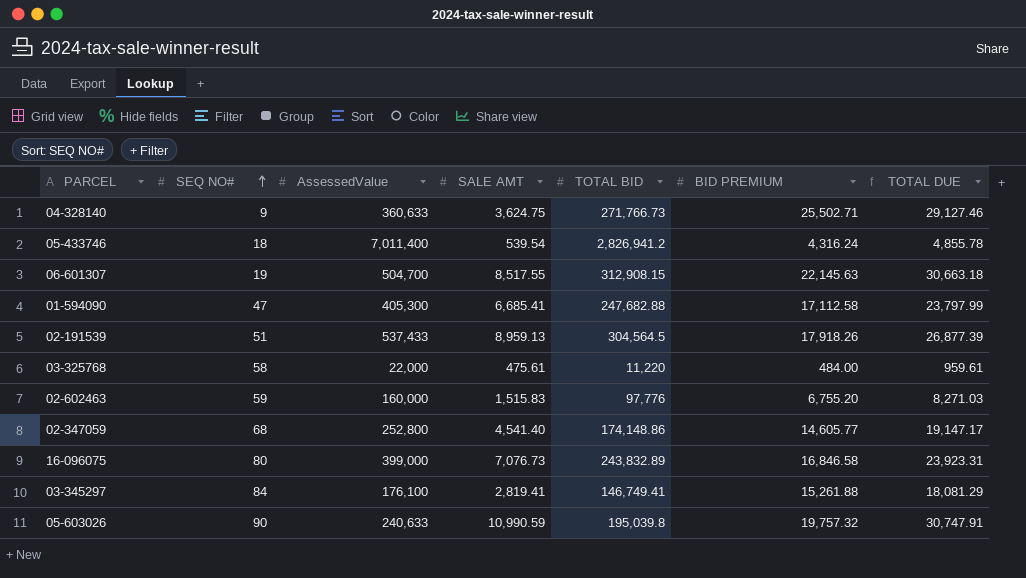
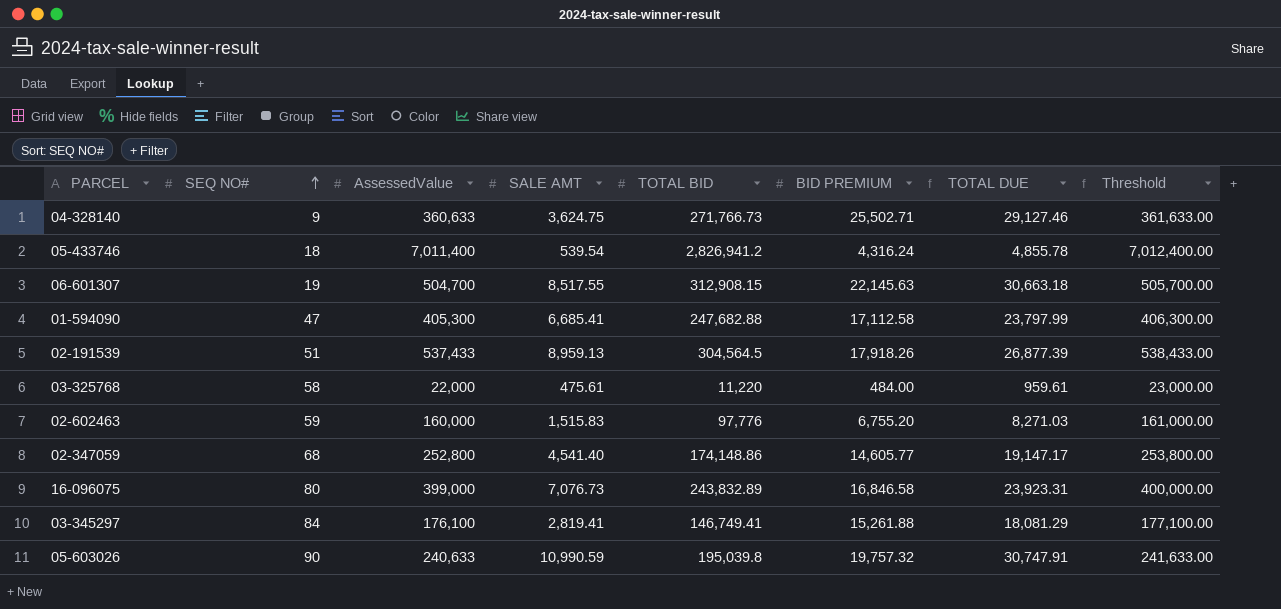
column Threshold | formula: none -> [AssessedValue] + 1000

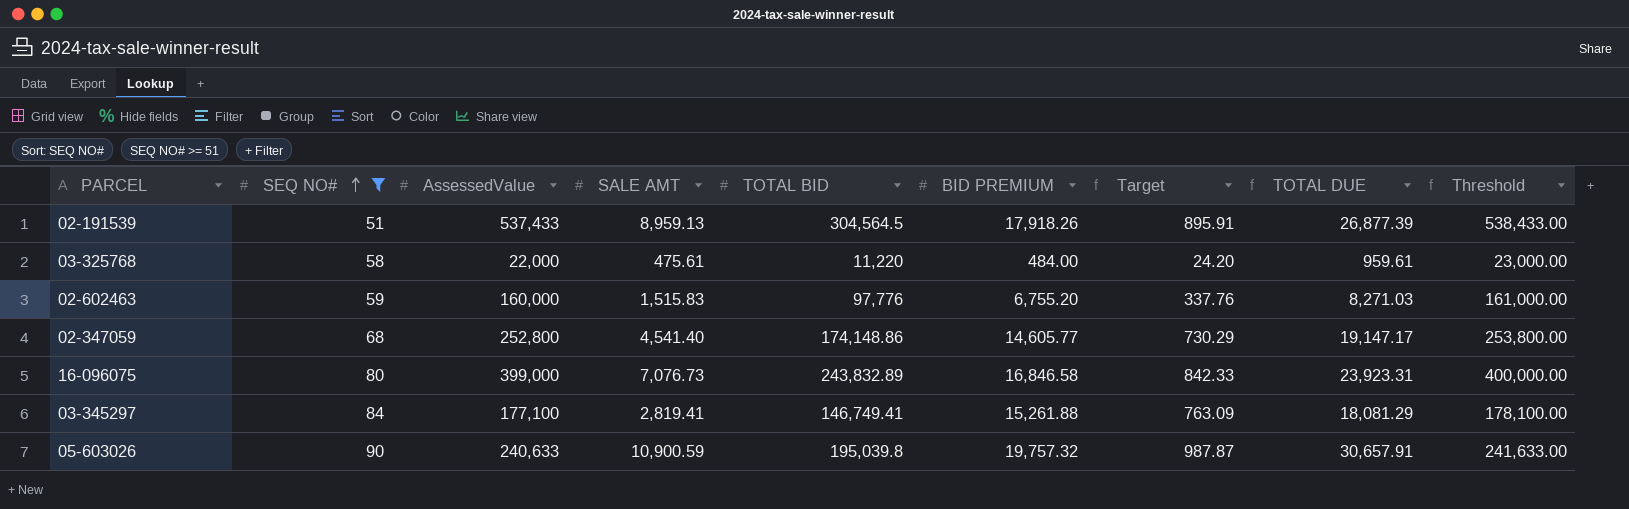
filter: none -> SEQ NO# >= 51
column Target | formula: none -> [BID PREMIUM] * 0.05
03-345297 | AssessedValue: 176,100 -> 177,100
03-345297 | Threshold: 177,100.00 -> 178,100.00
05-603026 | SALE AMT: 10,990.59 -> 10,900.59
05-603026 | TOTAL DUE: 30,747.91 -> 30,657.91

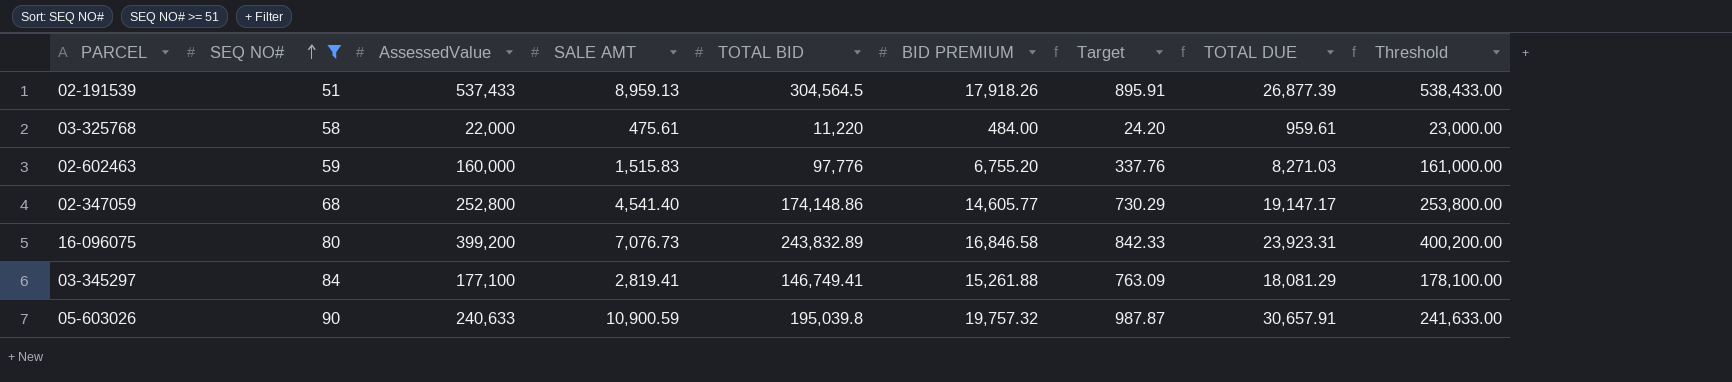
16-096075 | AssessedValue: 399,000 -> 399,200
16-096075 | Threshold: 400,000.00 -> 400,200.00

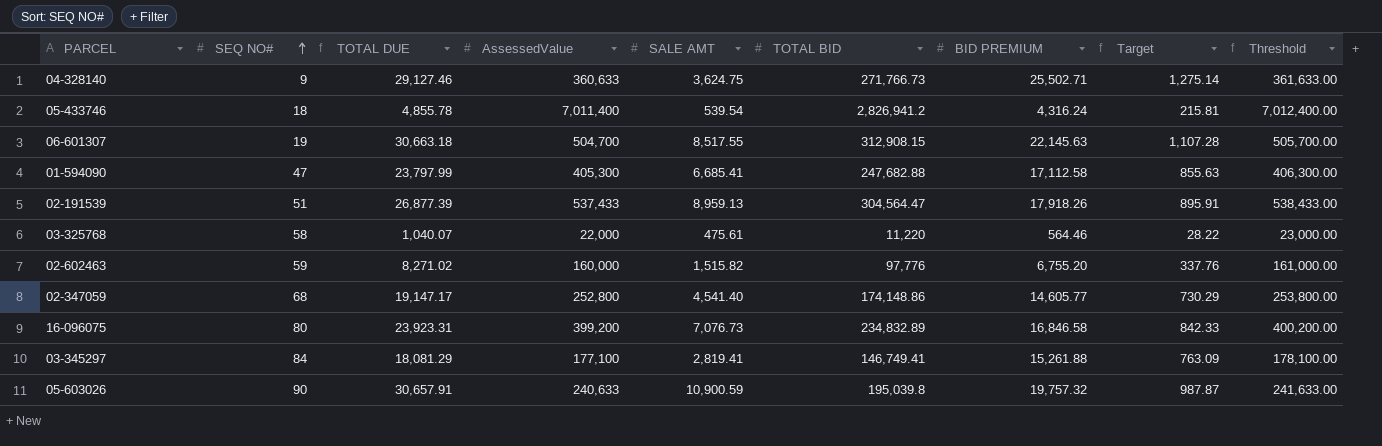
filter: SEQ NO# >= 51 -> none
column TOTAL DUE | position: 8 -> 3
02-191539 | TOTAL BID: 304,564.5 -> 304,564.47
03-325768 | TOTAL DUE: 959.61 -> 1,040.07
03-325768 | BID PREMIUM: 484.00 -> 564.46
03-325768 | Target: 24.20 -> 28.22
02-602463 | TOTAL DUE: 8,271.03 -> 8,271.02
02-602463 | SALE AMT: 1,515.83 -> 1,515.82
16-096075 | TOTAL BID: 243,832.89 -> 234,832.89

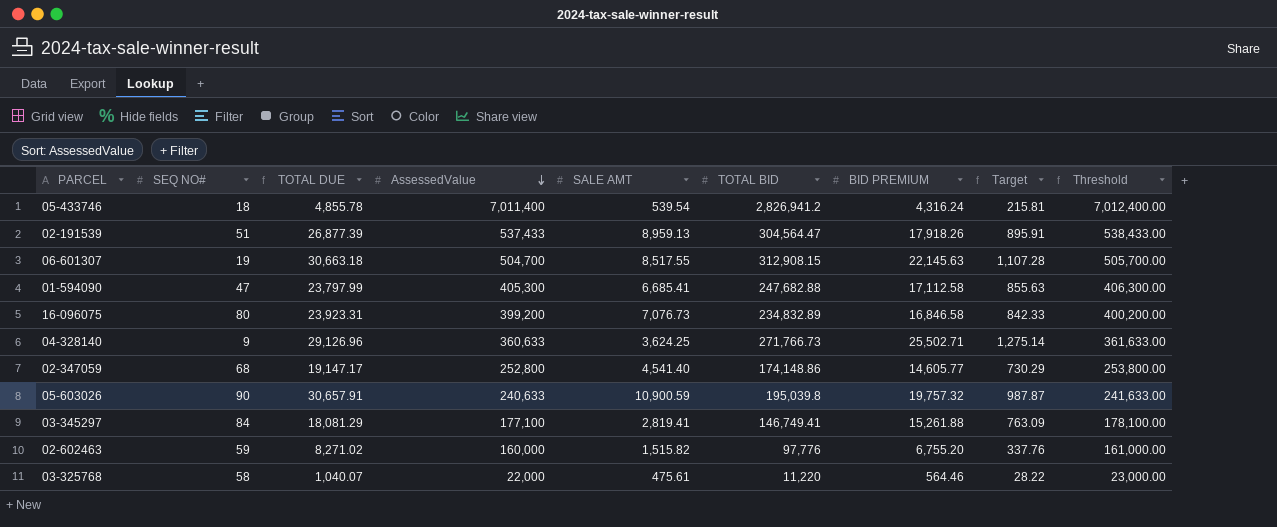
row order: SEQ NO# ascending -> AssessedValue descending
04-328140 | TOTAL DUE: 29,127.46 -> 29,126.96
04-328140 | SALE AMT: 3,624.75 -> 3,624.25

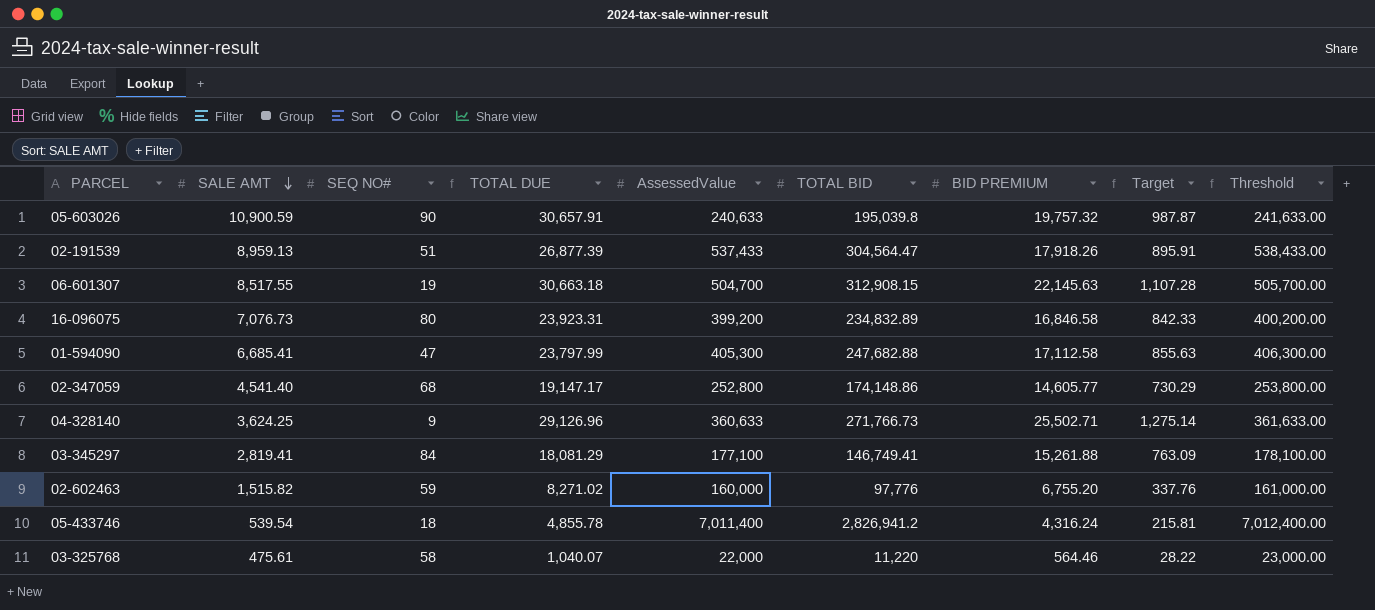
row order: AssessedValue descending -> SALE AMT descending
column SALE AMT | position: 5 -> 2

